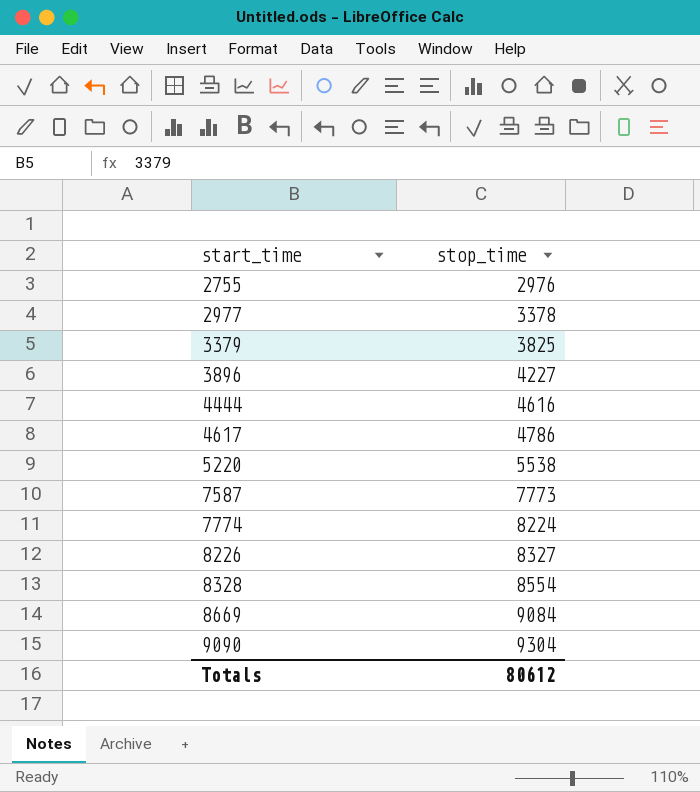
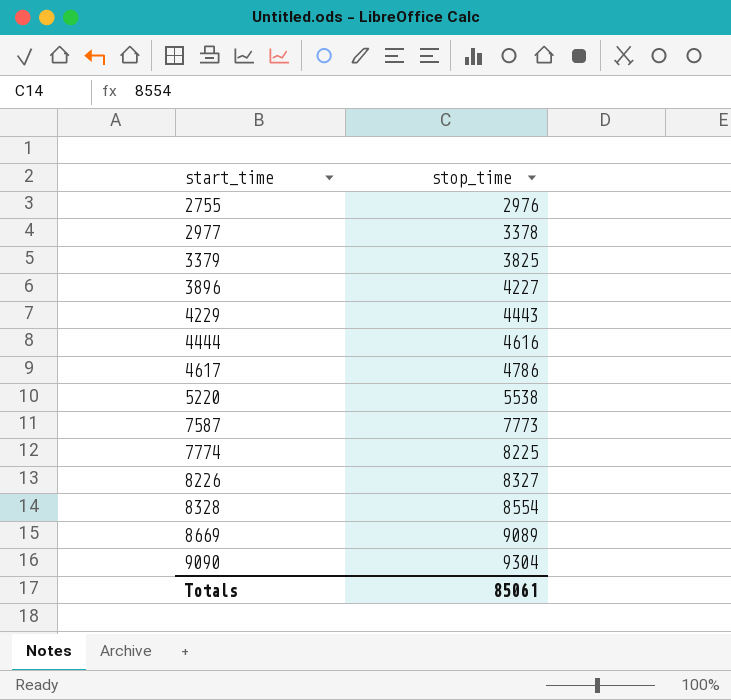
row 4229: none -> 4443
7774 | stop_time: 8224 -> 8225
8669 | stop_time: 9084 -> 9089
Totals | stop_time: 80612 -> 85061

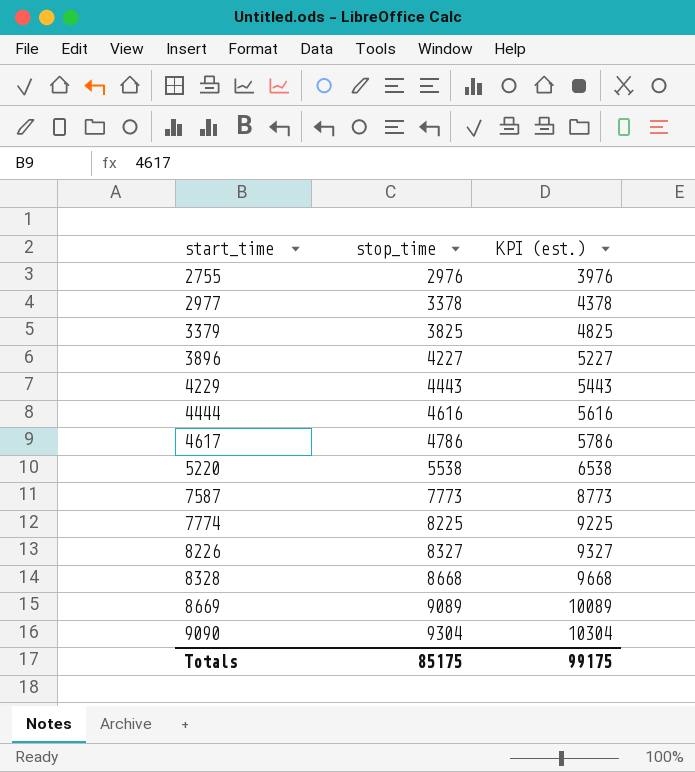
column KPI (est.) | formula: none -> [stop_time] + 1000
8328 | stop_time: 8554 -> 8668
Totals | stop_time: 85061 -> 85175

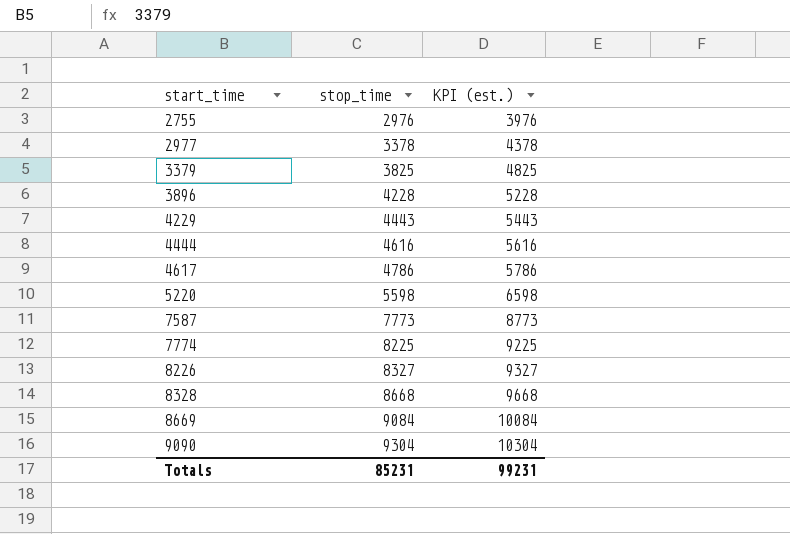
3896 | stop_time: 4227 -> 4228
3896 | KPI (est.): 5227 -> 5228
5220 | stop_time: 5538 -> 5598
5220 | KPI (est.): 6538 -> 6598
8669 | stop_time: 9089 -> 9084
8669 | KPI (est.): 10089 -> 10084
Totals | stop_time: 85175 -> 85231
Totals | KPI (est.): 99175 -> 99231

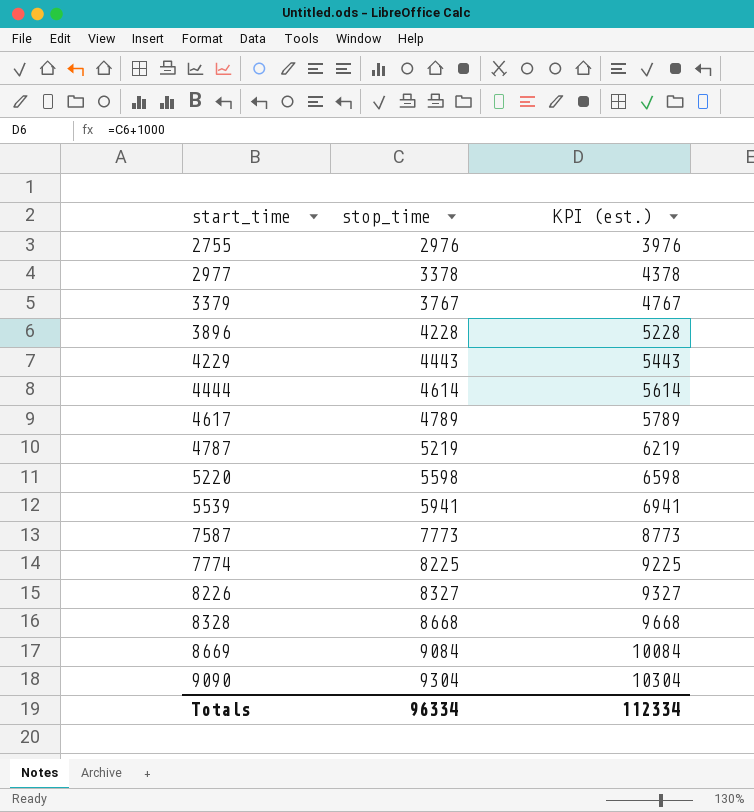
3379 | stop_time: 3825 -> 3767
3379 | KPI (est.): 4825 -> 4767
4444 | stop_time: 4616 -> 4614
4444 | KPI (est.): 5616 -> 5614
4617 | stop_time: 4786 -> 4789
4617 | KPI (est.): 5786 -> 5789
row 4787: none -> 5219 | 6219
row 5539: none -> 5941 | 6941
Totals | stop_time: 85231 -> 96334
Totals | KPI (est.): 99231 -> 112334

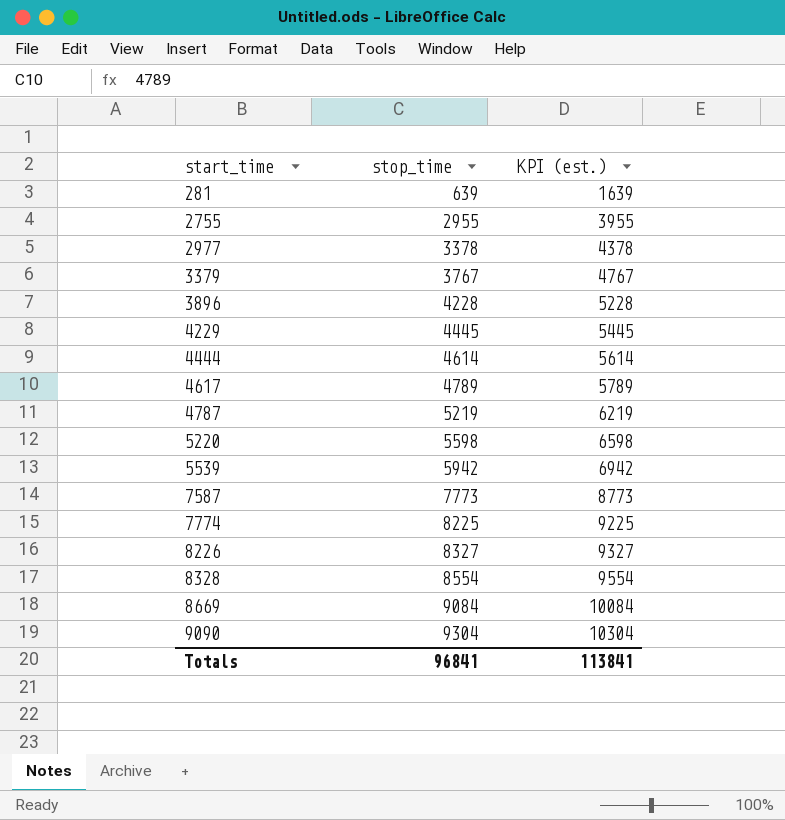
row 281: none -> 639 | 1639
2755 | stop_time: 2976 -> 2955
2755 | KPI (est.): 3976 -> 3955
4229 | stop_time: 4443 -> 4445
4229 | KPI (est.): 5443 -> 5445
5539 | stop_time: 5941 -> 5942
5539 | KPI (est.): 6941 -> 6942
8328 | stop_time: 8668 -> 8554
8328 | KPI (est.): 9668 -> 9554
Totals | stop_time: 96334 -> 96841
Totals | KPI (est.): 112334 -> 113841

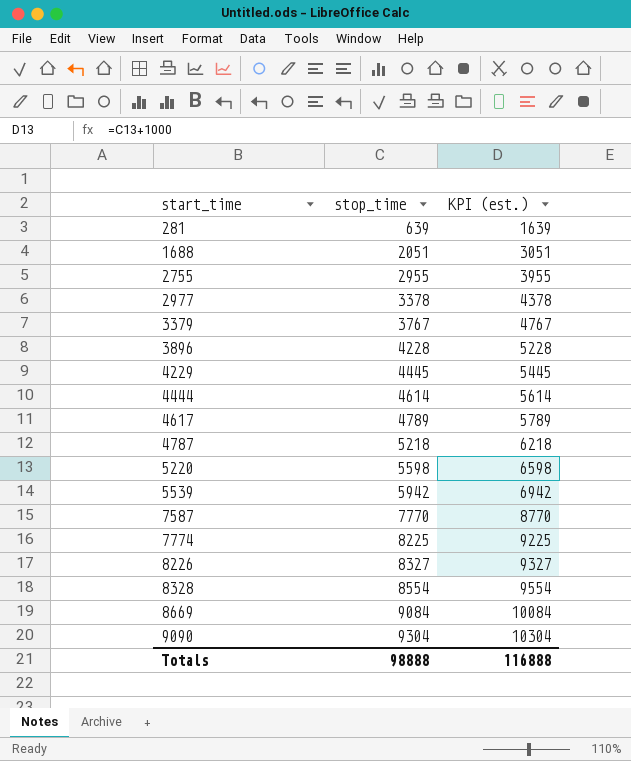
row 1688: none -> 2051 | 3051
4787 | stop_time: 5219 -> 5218
4787 | KPI (est.): 6219 -> 6218
7587 | stop_time: 7773 -> 7770
7587 | KPI (est.): 8773 -> 8770
Totals | stop_time: 96841 -> 98888
Totals | KPI (est.): 113841 -> 116888

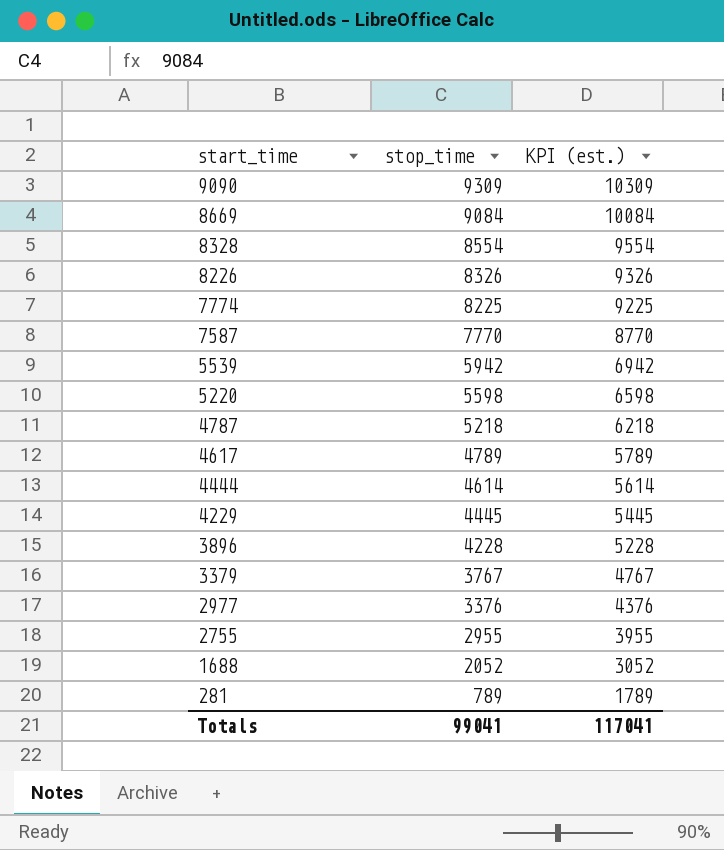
row order: start_time ascending -> start_time descending
9090 | stop_time: 9304 -> 9309
9090 | KPI (est.): 10304 -> 10309
8226 | stop_time: 8327 -> 8326
8226 | KPI (est.): 9327 -> 9326
2977 | stop_time: 3378 -> 3376
2977 | KPI (est.): 4378 -> 4376
1688 | stop_time: 2051 -> 2052
1688 | KPI (est.): 3051 -> 3052
281 | stop_time: 639 -> 789
281 | KPI (est.): 1639 -> 1789
Totals | stop_time: 98888 -> 99041
Totals | KPI (est.): 116888 -> 117041

